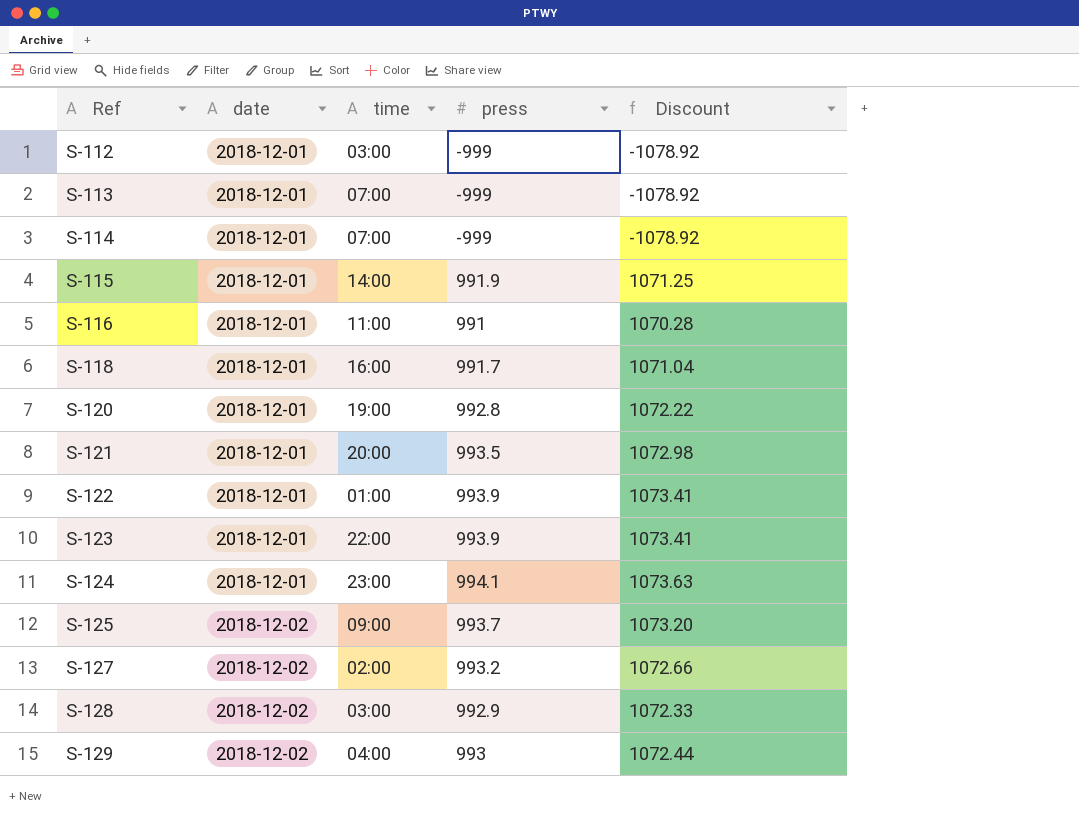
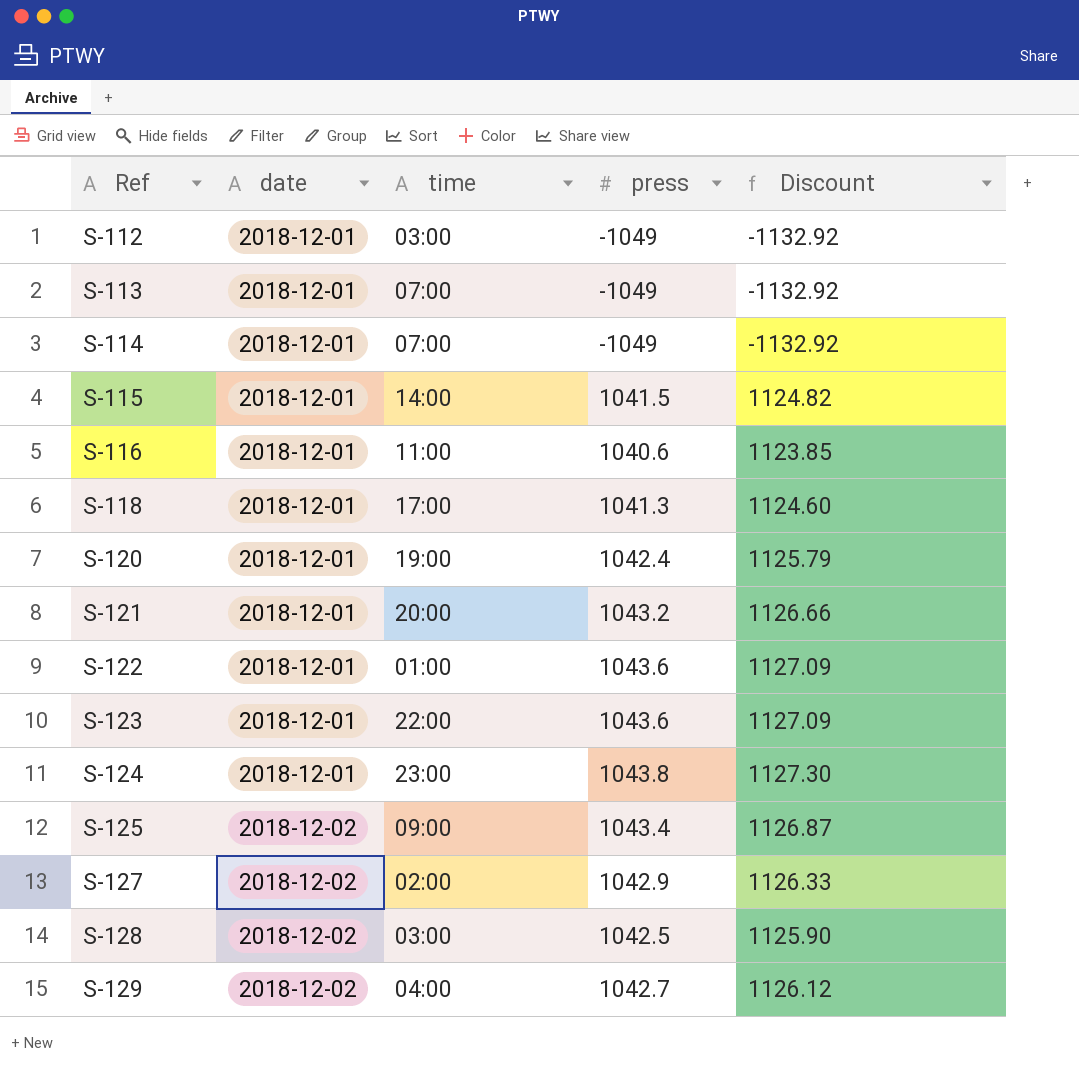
S-112 | press: -999 -> -1049
S-112 | Discount: -1078.92 -> -1132.92
S-113 | press: -999 -> -1049
S-113 | Discount: -1078.92 -> -1132.92
S-114 | press: -999 -> -1049
S-114 | Discount: -1078.92 -> -1132.92
S-115 | press: 991.9 -> 1041.5
S-115 | Discount: 1071.25 -> 1124.82
S-116 | press: 991 -> 1040.6
S-116 | Discount: 1070.28 -> 1123.85
S-118 | time: 16:00 -> 17:00
S-118 | press: 991.7 -> 1041.3
S-118 | Discount: 1071.04 -> 1124.60
S-120 | press: 992.8 -> 1042.4
S-120 | Discount: 1072.22 -> 1125.79
S-121 | press: 993.5 -> 1043.2
S-121 | Discount: 1072.98 -> 1126.66
S-122 | press: 993.9 -> 1043.6
S-122 | Discount: 1073.41 -> 1127.09
S-123 | press: 993.9 -> 1043.6
S-123 | Discount: 1073.41 -> 1127.09
S-124 | press: 994.1 -> 1043.8
S-124 | Discount: 1073.63 -> 1127.30
S-125 | press: 993.7 -> 1043.4
S-125 | Discount: 1073.20 -> 1126.87
S-127 | press: 993.2 -> 1042.9
S-127 | Discount: 1072.66 -> 1126.33
S-128 | press: 992.9 -> 1042.5
S-128 | Discount: 1072.33 -> 1125.90
S-129 | press: 993 -> 1042.7
S-129 | Discount: 1072.44 -> 1126.12

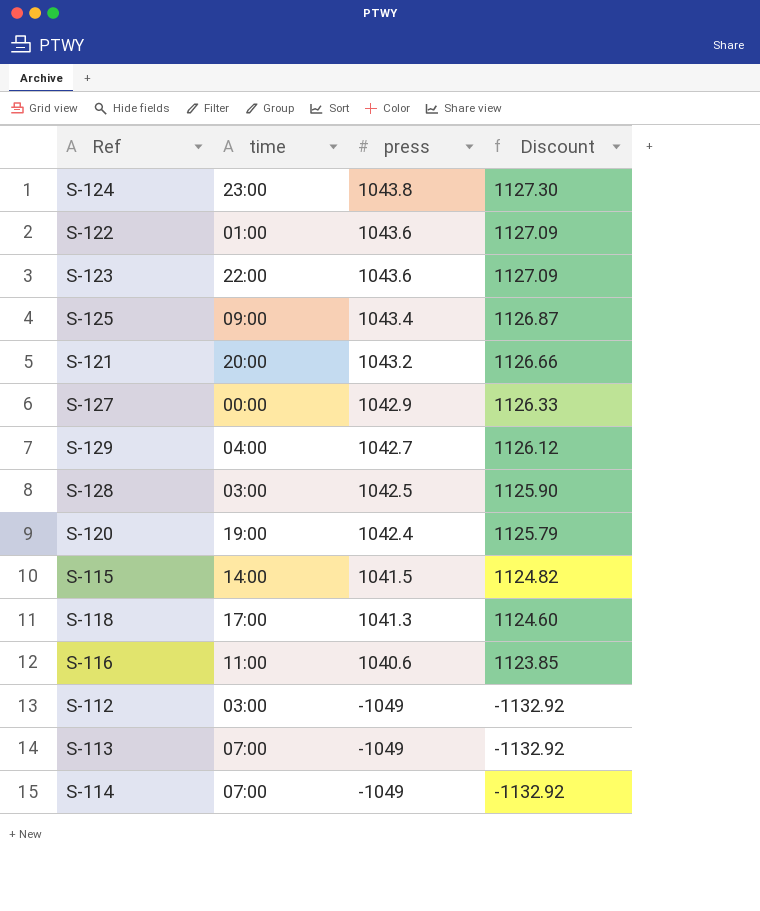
row order: Ref ascending -> press descending
column date | position: 2 -> none
S-127 | time: 02:00 -> 00:00

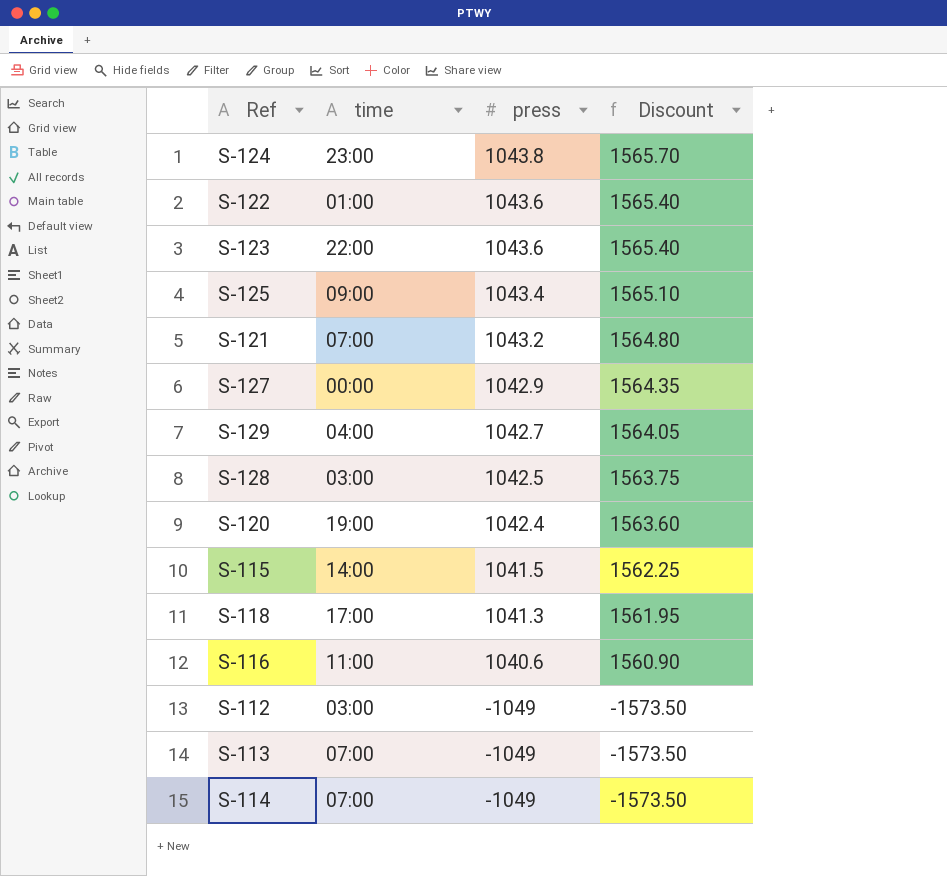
column Discount | formula: [press] * 1.08 -> [press] * 1.5
S-121 | time: 20:00 -> 07:00

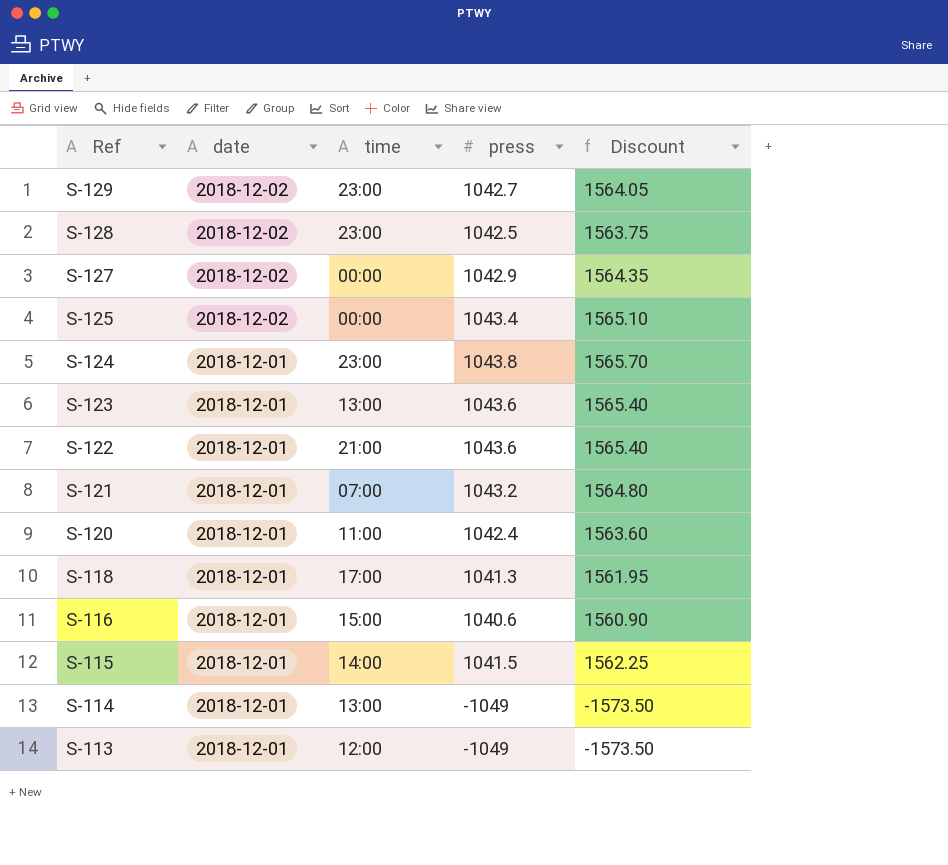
row order: press descending -> Ref descending
column date | position: none -> 2
row S-112: 03:00 | -1049 | -1573.50 -> none
S-129 | time: 04:00 -> 23:00
S-128 | time: 03:00 -> 23:00
S-125 | time: 09:00 -> 00:00
S-123 | time: 22:00 -> 13:00
S-122 | time: 01:00 -> 21:00
S-120 | time: 19:00 -> 11:00
S-116 | time: 11:00 -> 15:00
S-114 | time: 07:00 -> 13:00
S-113 | time: 07:00 -> 12:00

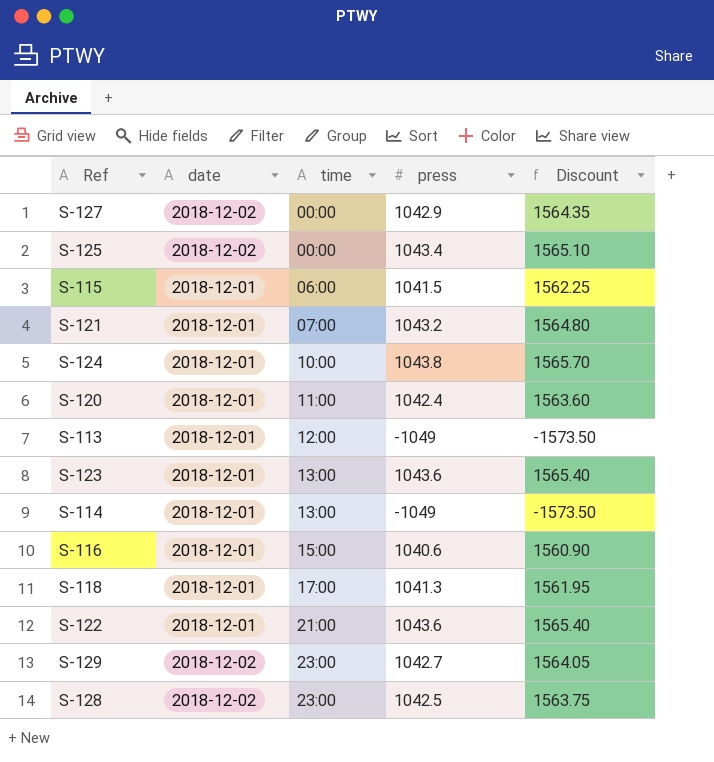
row order: Ref descending -> time ascending
S-115 | time: 14:00 -> 06:00
S-124 | time: 23:00 -> 10:00

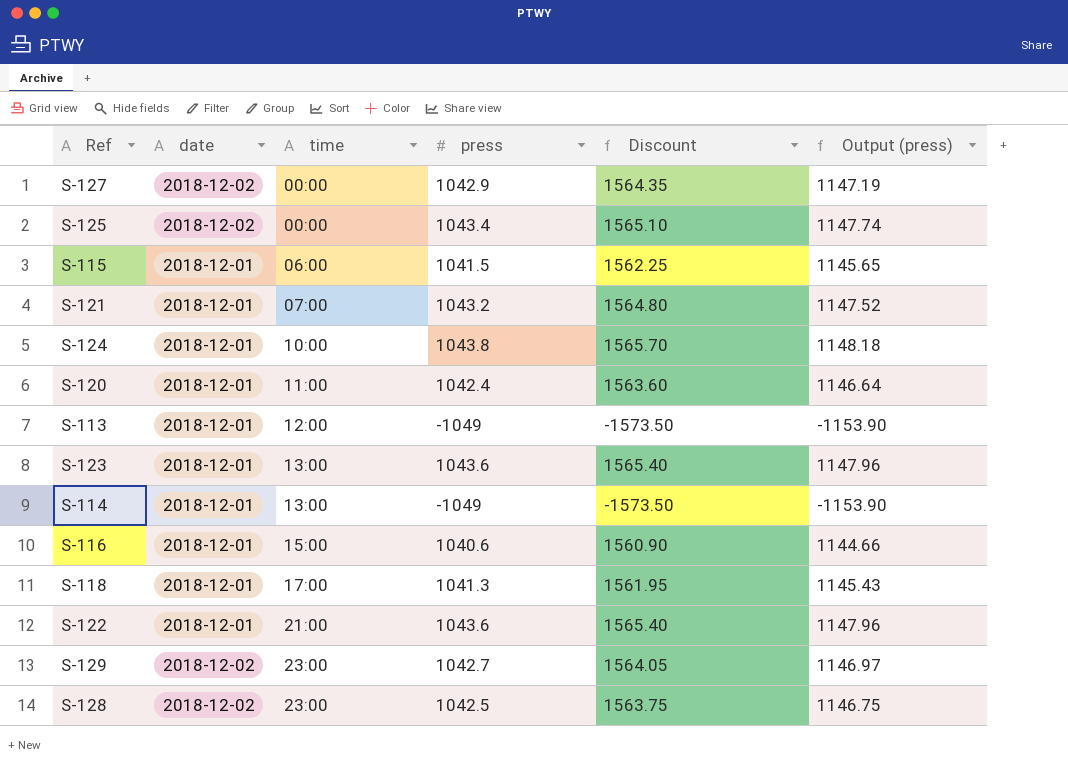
column Output (press) | formula: none -> [press] * 1.1

